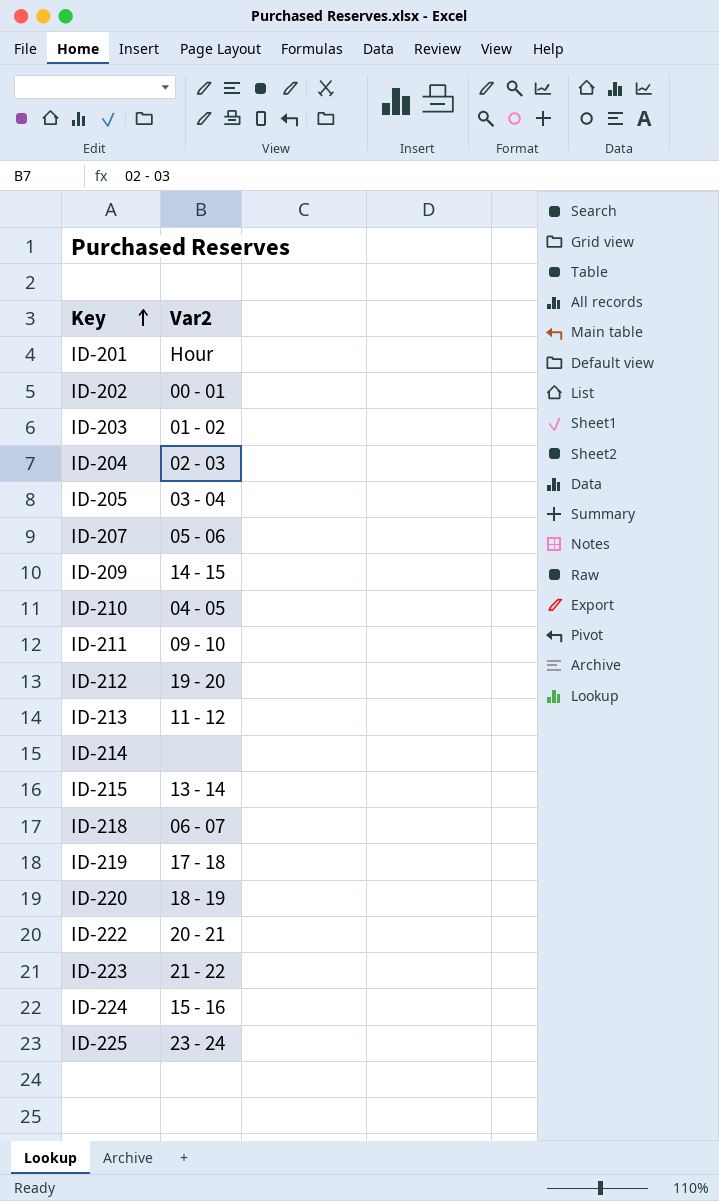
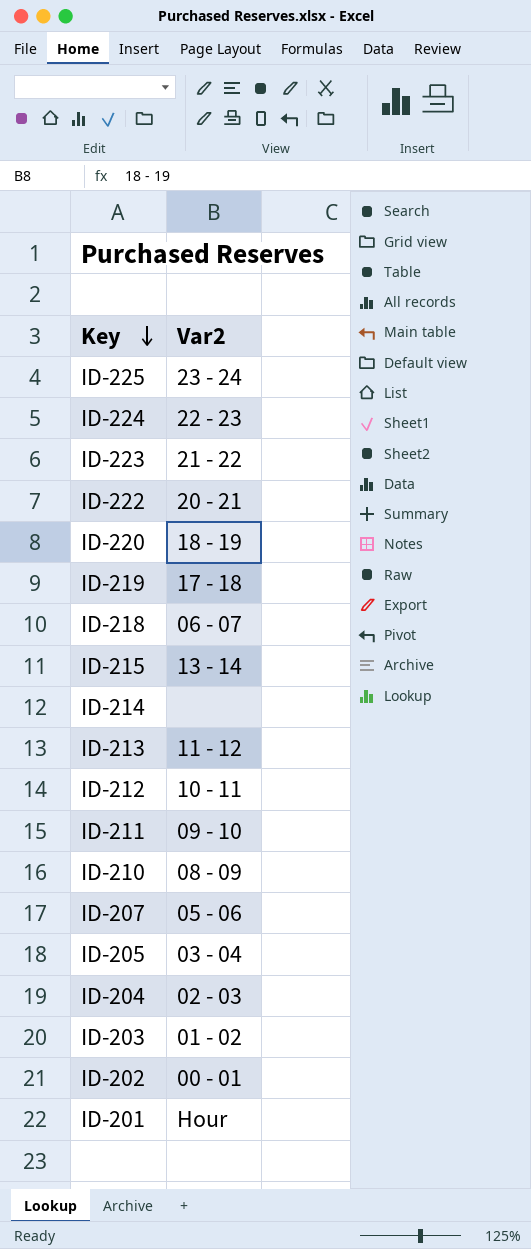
row order: Key ascending -> Key descending
row ID-209: 14 - 15 -> none
ID-224 | Var2: 15 - 16 -> 22 - 23
ID-212 | Var2: 19 - 20 -> 10 - 11
ID-210 | Var2: 04 - 05 -> 08 - 09

